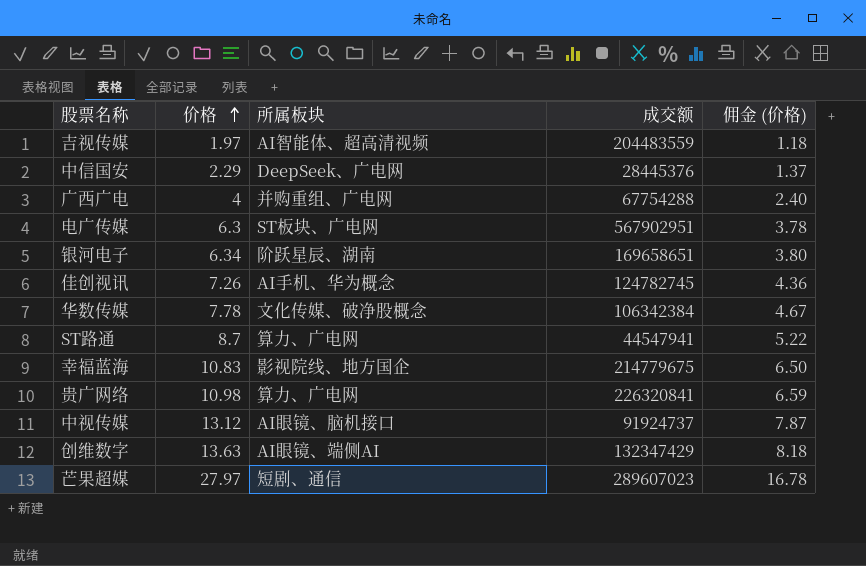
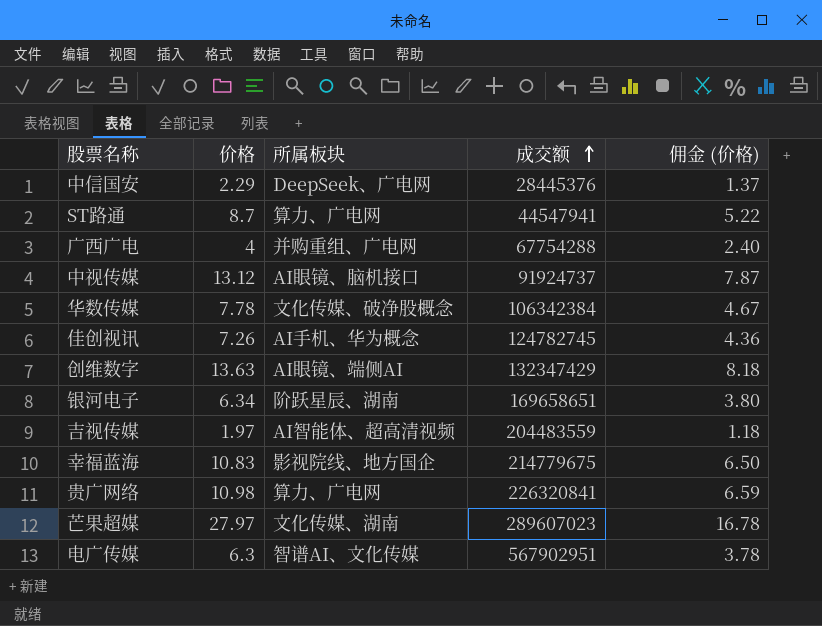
row order: 价格 ascending -> 成交额 ascending
芒果超媒 | 所属板块: 短剧、通信 -> 文化传媒、湖南
电广传媒 | 所属板块: ST板块、广电网 -> 智谱AI、文化传媒

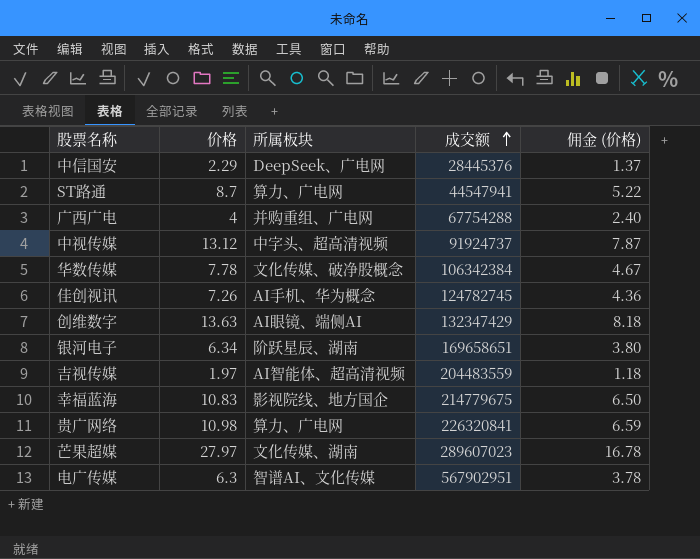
中视传媒 | 所属板块: AI眼镜、脑机接口 -> 中字头、超高清视频

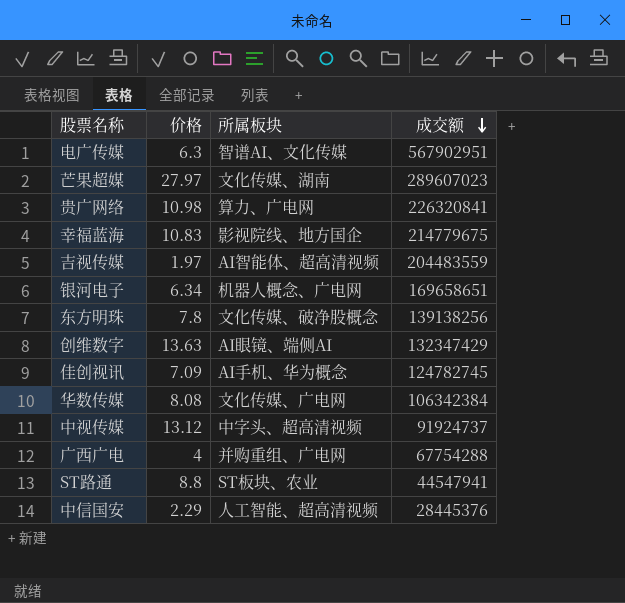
row order: 成交额 ascending -> 成交额 descending
column 佣金 (价格) | formula: [价格] * 0.6 -> none
银河电子 | 所属板块: 阶跃星辰、湖南 -> 机器人概念、广电网
row 东方明珠: none -> 7.8 | 文化传媒、破净股概念 | 139138256
佳创视讯 | 价格: 7.26 -> 7.09
华数传媒 | 价格: 7.78 -> 8.08
华数传媒 | 所属板块: 文化传媒、破净股概念 -> 文化传媒、广电网
ST路通 | 价格: 8.7 -> 8.8
ST路通 | 所属板块: 算力、广电网 -> ST板块、农业
中信国安 | 所属板块: DeepSeek、广电网 -> 人工智能、超高清视频

